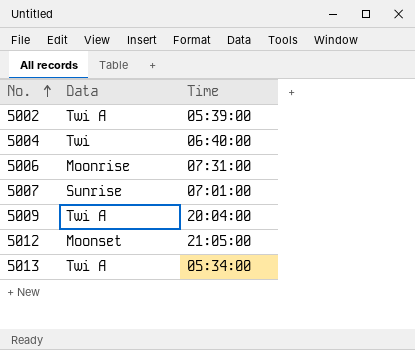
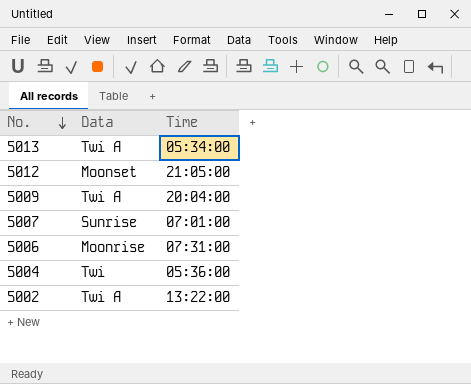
row order: No. ascending -> No. descending
5004 | Time: 06:40:00 -> 05:36:00
5002 | Time: 05:39:00 -> 13:22:00

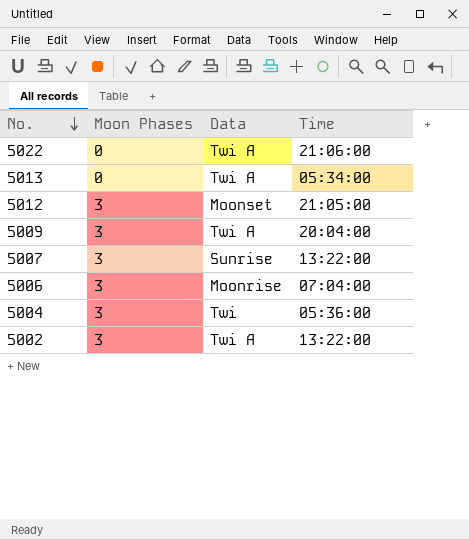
column Moon Phases | position: none -> 2
row 5022: none -> 0 | Twi A | 21:06:00
5007 | Time: 07:01:00 -> 13:22:00
5006 | Time: 07:31:00 -> 07:04:00

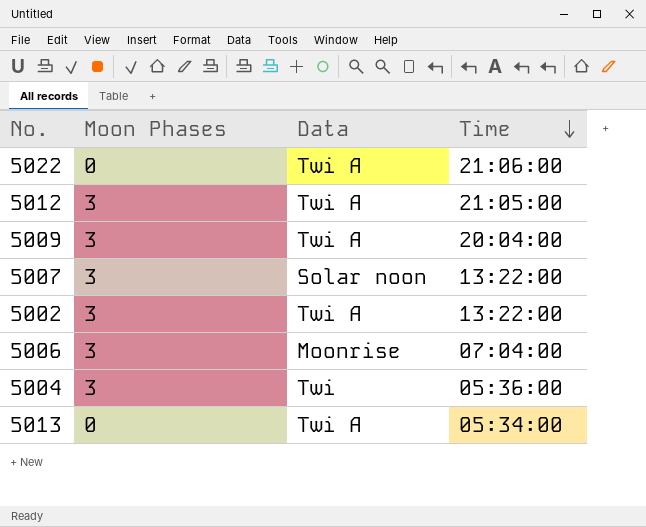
row order: No. descending -> Time descending
5012 | Data: Moonset -> Twi A
5007 | Data: Sunrise -> Solar noon

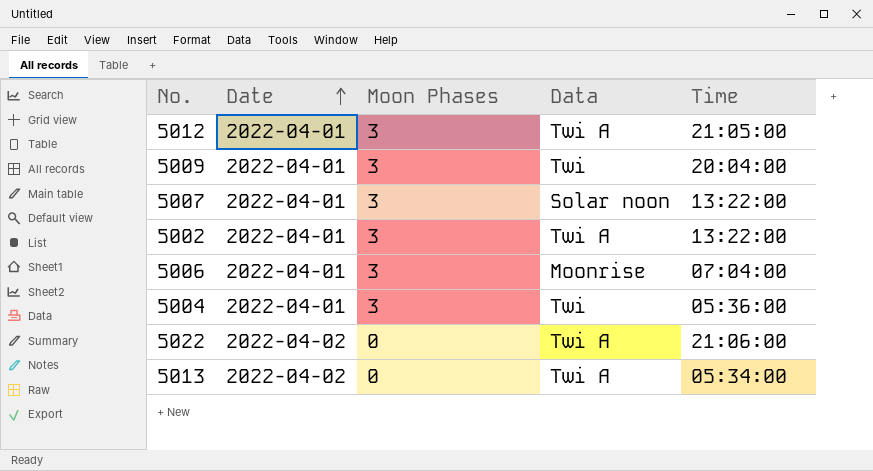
row order: Time descending -> Date ascending
column Date | position: none -> 2
5009 | Data: Twi A -> Twi

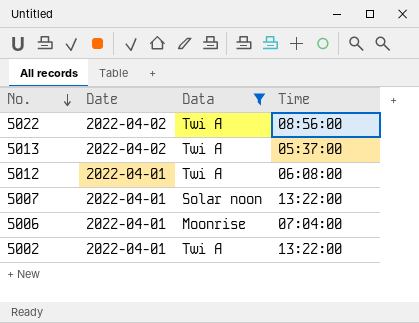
filter: none -> Data != Twi
row order: Date ascending -> No. descending
column Moon Phases | position: 3 -> none
5022 | Time: 21:06:00 -> 08:56:00
5013 | Time: 05:34:00 -> 05:37:00
5012 | Time: 21:05:00 -> 06:08:00

